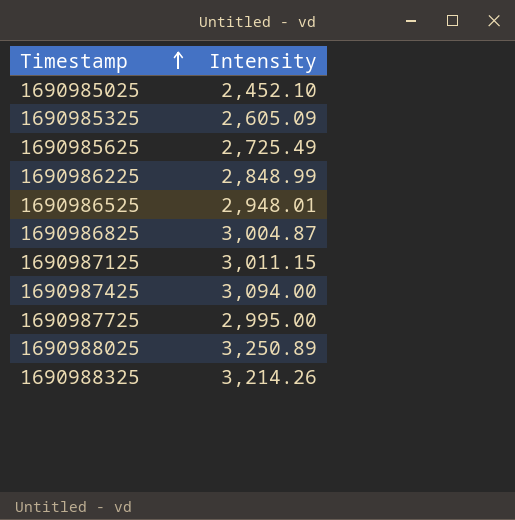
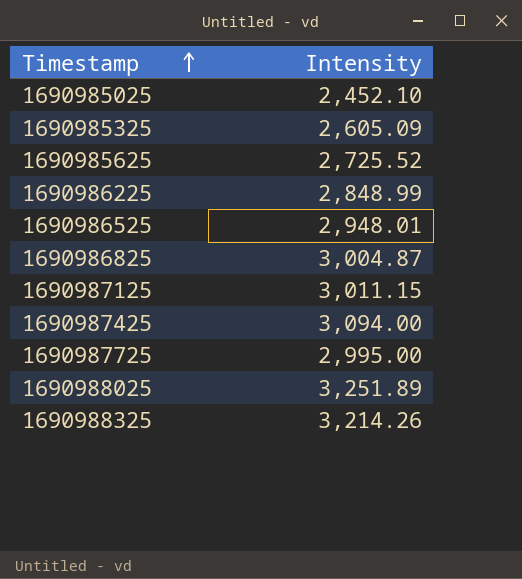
1690985625 | Intensity: 2,725.49 -> 2,725.52
1690988025 | Intensity: 3,250.89 -> 3,251.89

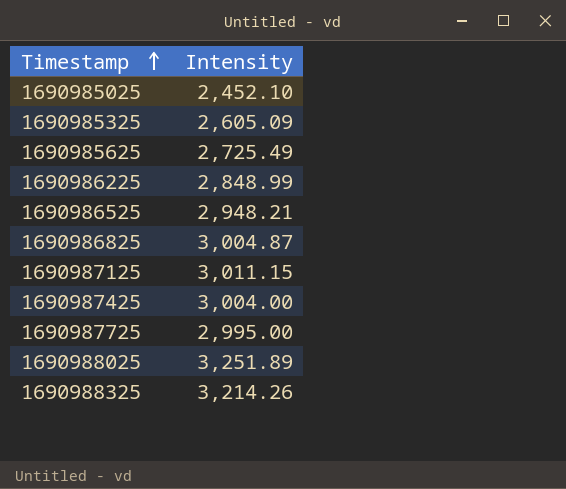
1690985625 | Intensity: 2,725.52 -> 2,725.49
1690986525 | Intensity: 2,948.01 -> 2,948.21
1690987425 | Intensity: 3,094.00 -> 3,004.00

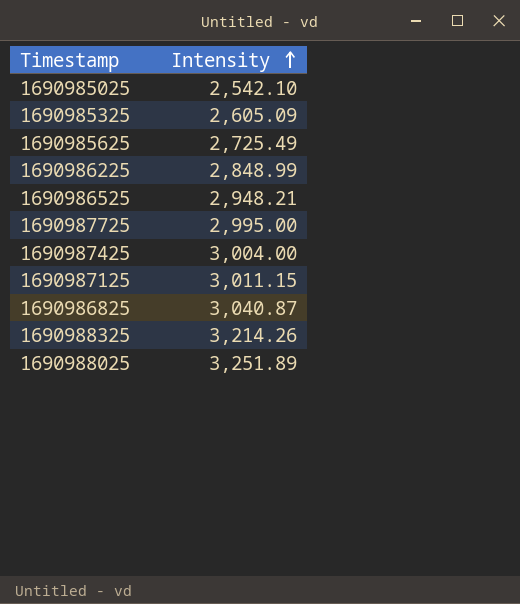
row order: Timestamp ascending -> Intensity ascending
1690985025 | Intensity: 2,452.10 -> 2,542.10
1690986825 | Intensity: 3,004.87 -> 3,040.87

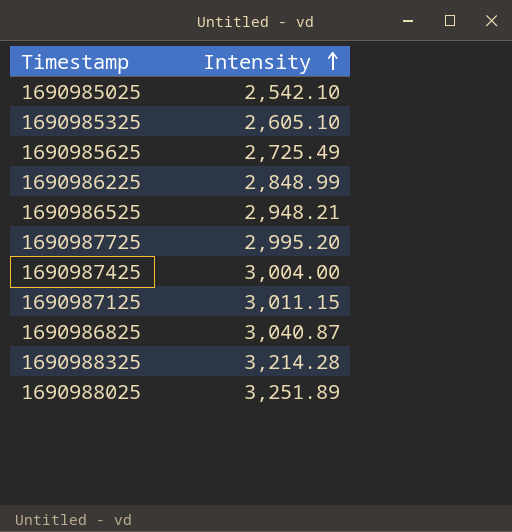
1690985325 | Intensity: 2,605.09 -> 2,605.10
1690987725 | Intensity: 2,995.00 -> 2,995.20
1690988325 | Intensity: 3,214.26 -> 3,214.28

